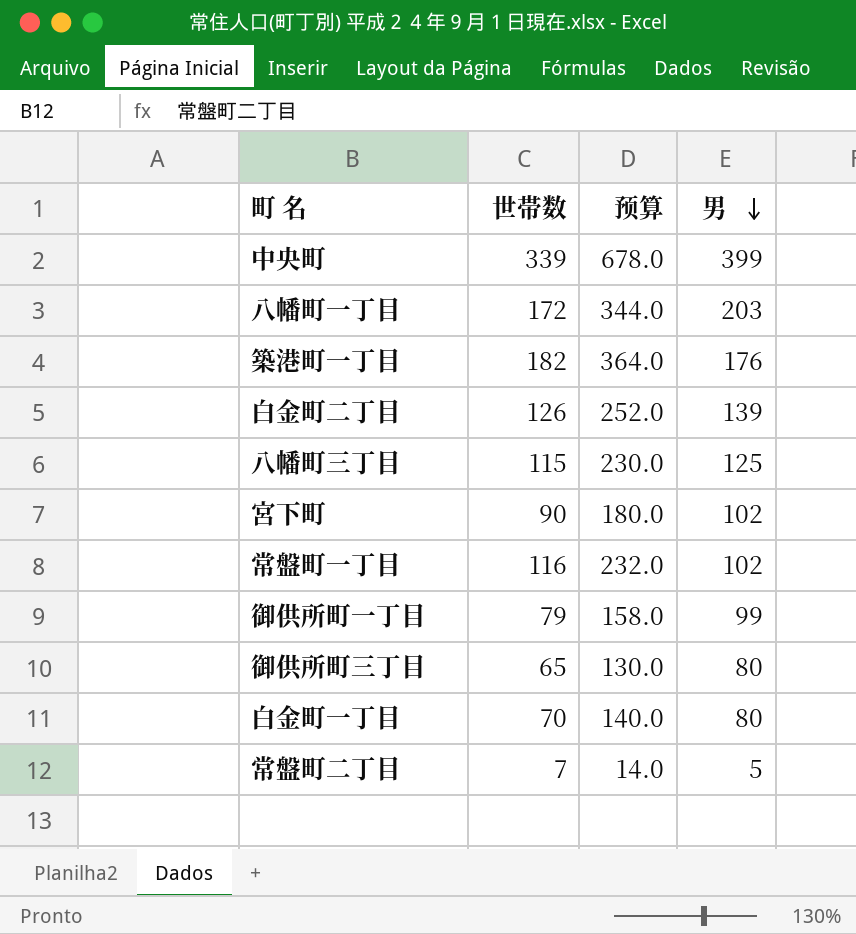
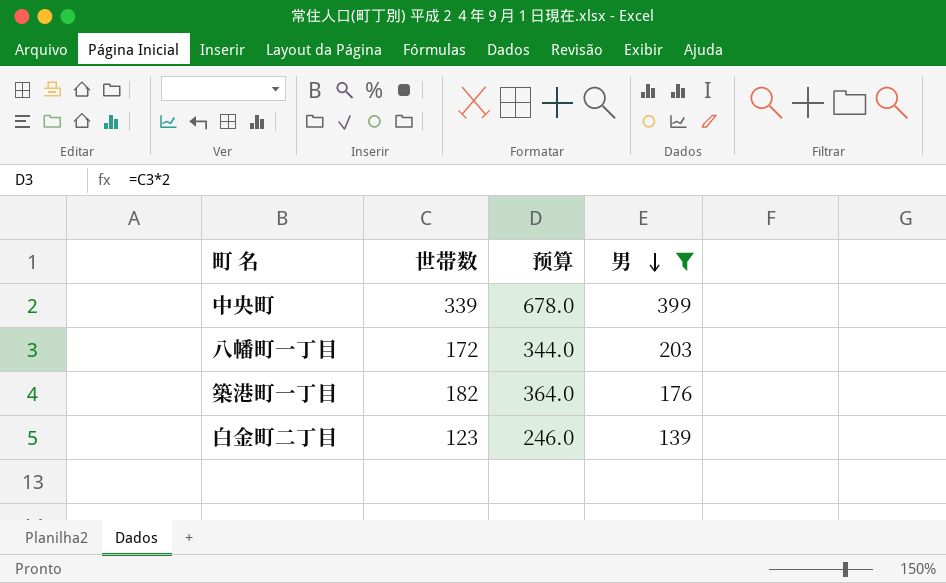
filter: none -> 男 >= 139
白金町二丁目 | 世帯数: 126 -> 123
白金町二丁目 | 预算: 252.0 -> 246.0

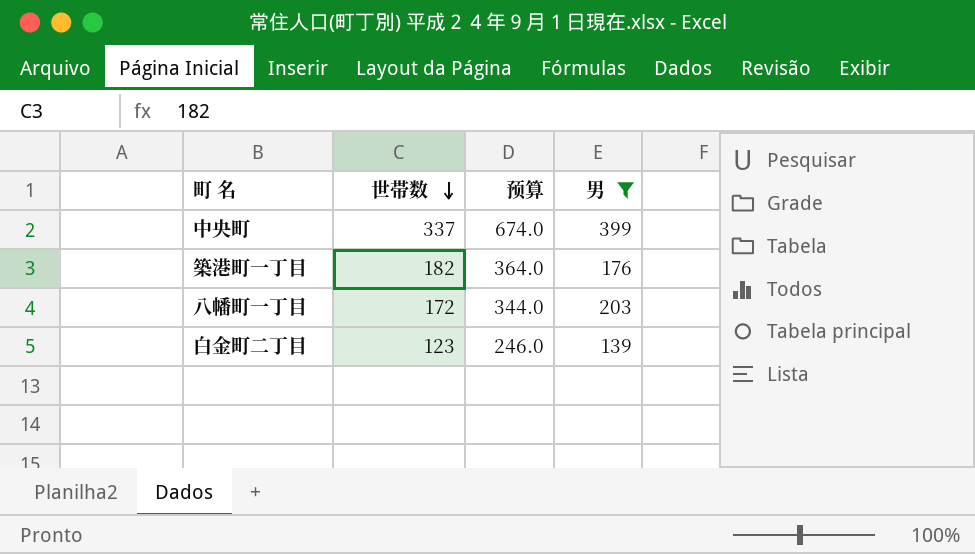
row order: 男 descending -> 世帯数 descending
中央町 | 世帯数: 339 -> 337
中央町 | 预算: 678.0 -> 674.0

